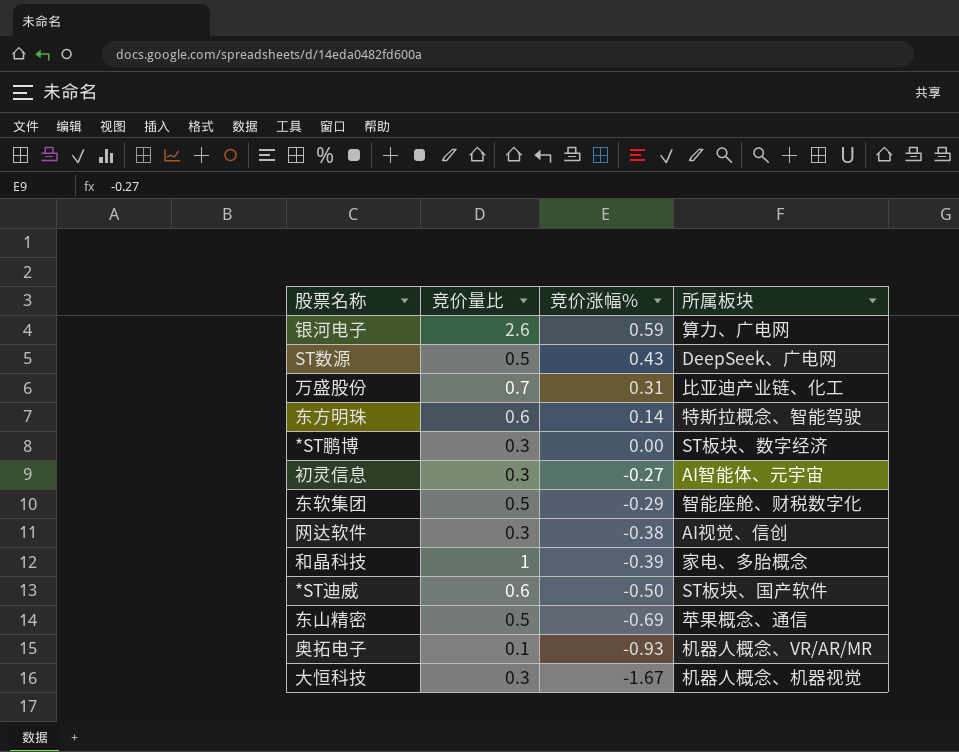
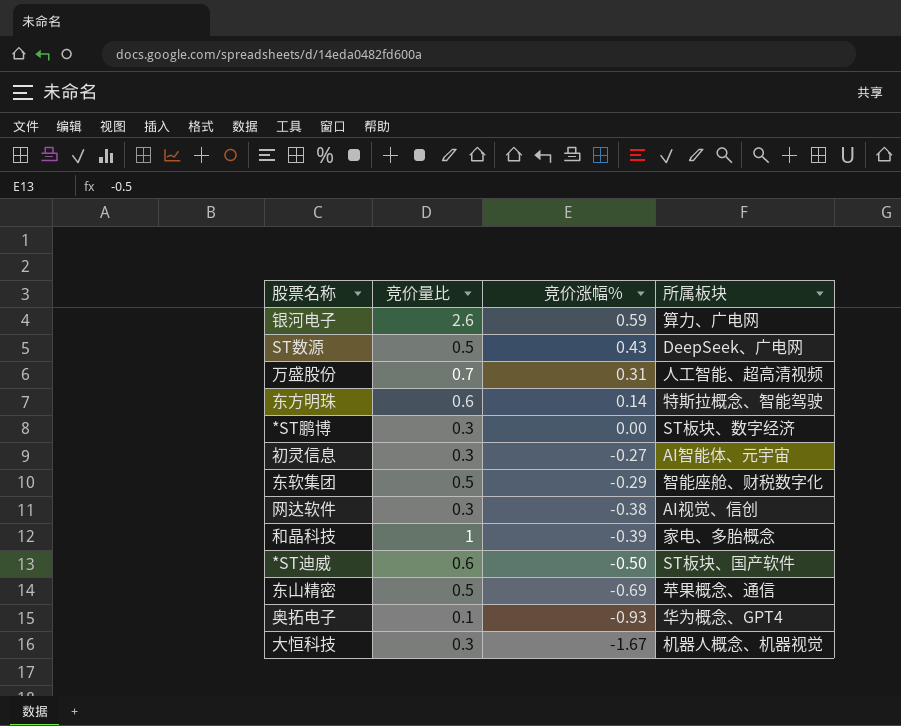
万盛股份 | 所属板块: 比亚迪产业链、化工 -> 人工智能、超高清视频
奥拓电子 | 所属板块: 机器人概念、VR/AR/MR -> 华为概念、GPT4

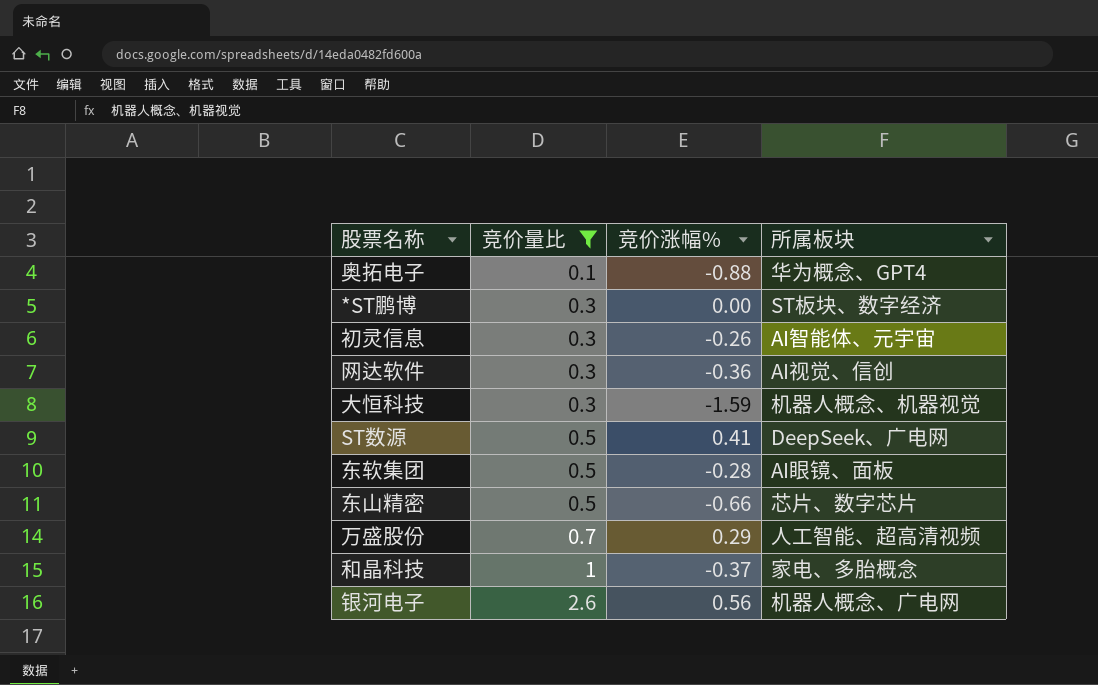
filter: none -> 竞价量比 != 0.6
row order: 竞价涨幅% descending -> 竞价量比 ascending
奥拓电子 | 竞价涨幅%: -0.93 -> -0.88
初灵信息 | 竞价涨幅%: -0.27 -> -0.26
网达软件 | 竞价涨幅%: -0.38 -> -0.36
大恒科技 | 竞价涨幅%: -1.67 -> -1.59
ST数源 | 竞价涨幅%: 0.43 -> 0.41
东软集团 | 竞价涨幅%: -0.29 -> -0.28
东软集团 | 所属板块: 智能座舱、财税数字化 -> AI眼镜、面板
东山精密 | 竞价涨幅%: -0.69 -> -0.66
东山精密 | 所属板块: 苹果概念、通信 -> 芯片、数字芯片
万盛股份 | 竞价涨幅%: 0.31 -> 0.29
和晶科技 | 竞价涨幅%: -0.39 -> -0.37
银河电子 | 竞价涨幅%: 0.59 -> 0.56
银河电子 | 所属板块: 算力、广电网 -> 机器人概念、广电网

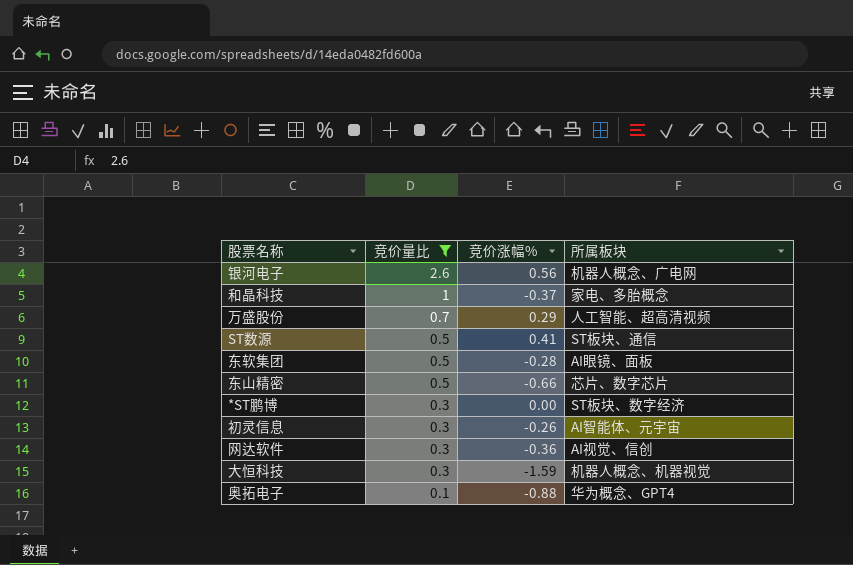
row order: 竞价量比 ascending -> 竞价量比 descending
ST数源 | 所属板块: DeepSeek、广电网 -> ST板块、通信

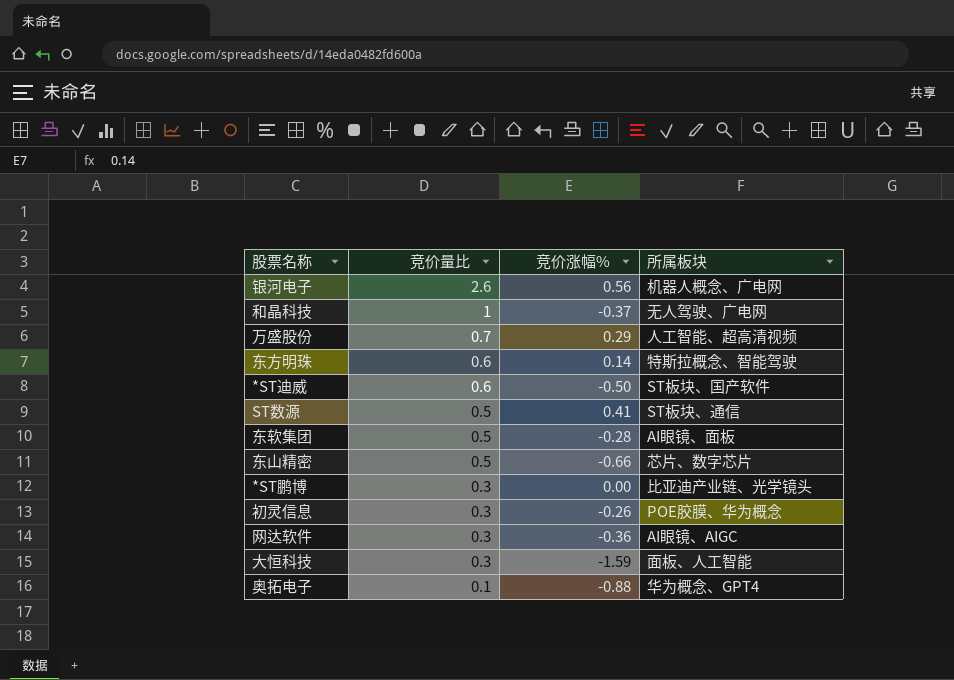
filter: 竞价量比 != 0.6 -> none
和晶科技 | 所属板块: 家电、多胎概念 -> 无人驾驶、广电网
*ST鹏博 | 所属板块: ST板块、数字经济 -> 比亚迪产业链、光学镜头
初灵信息 | 所属板块: AI智能体、元宇宙 -> POE胶膜、华为概念
网达软件 | 所属板块: AI视觉、信创 -> AI眼镜、AIGC
大恒科技 | 所属板块: 机器人概念、机器视觉 -> 面板、人工智能

